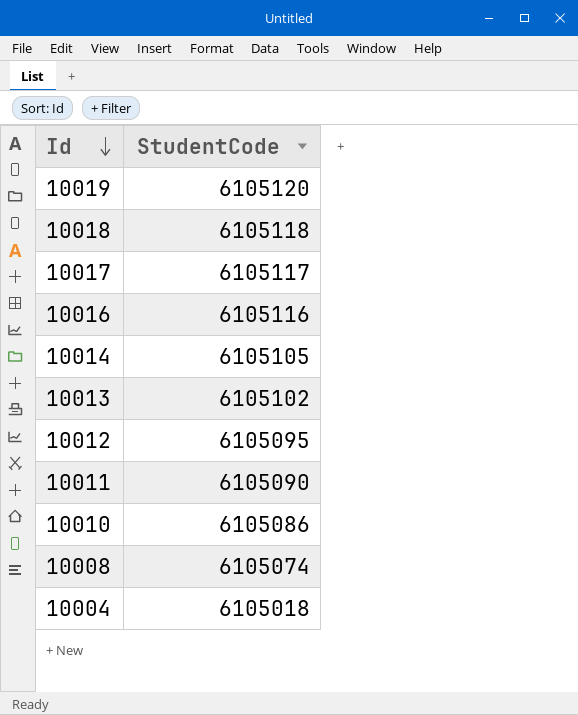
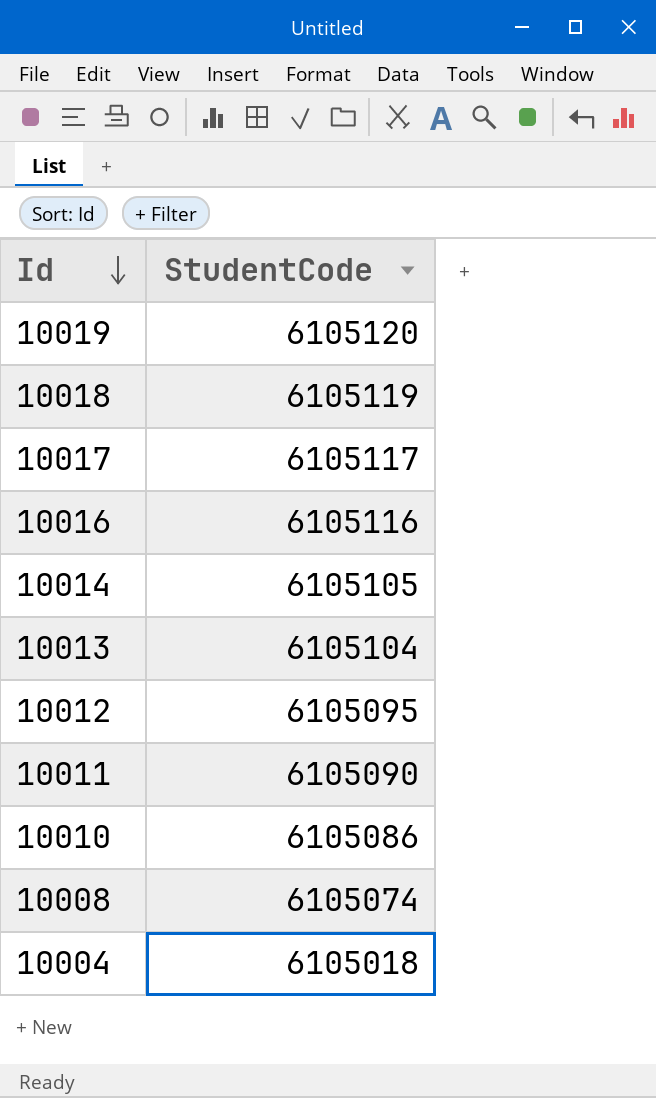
10018 | StudentCode: 6105118 -> 6105119
10013 | StudentCode: 6105102 -> 6105104

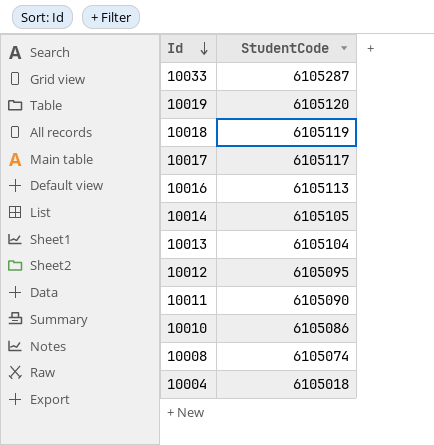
row 10033: none -> 6105287
10016 | StudentCode: 6105116 -> 6105113

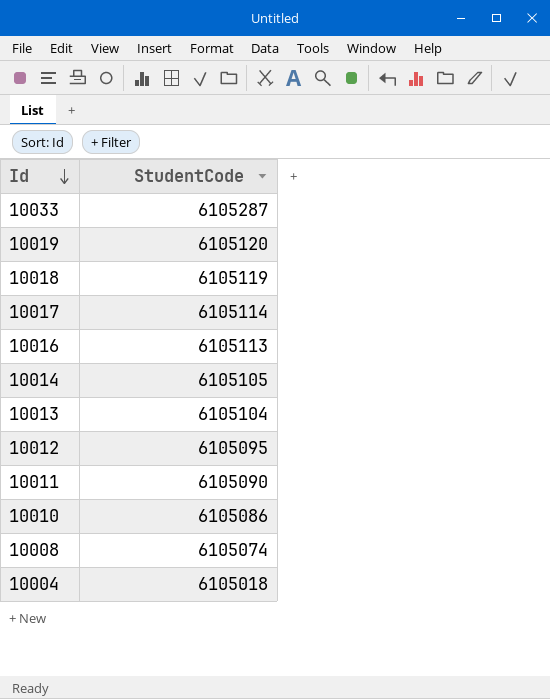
10017 | StudentCode: 6105117 -> 6105114

